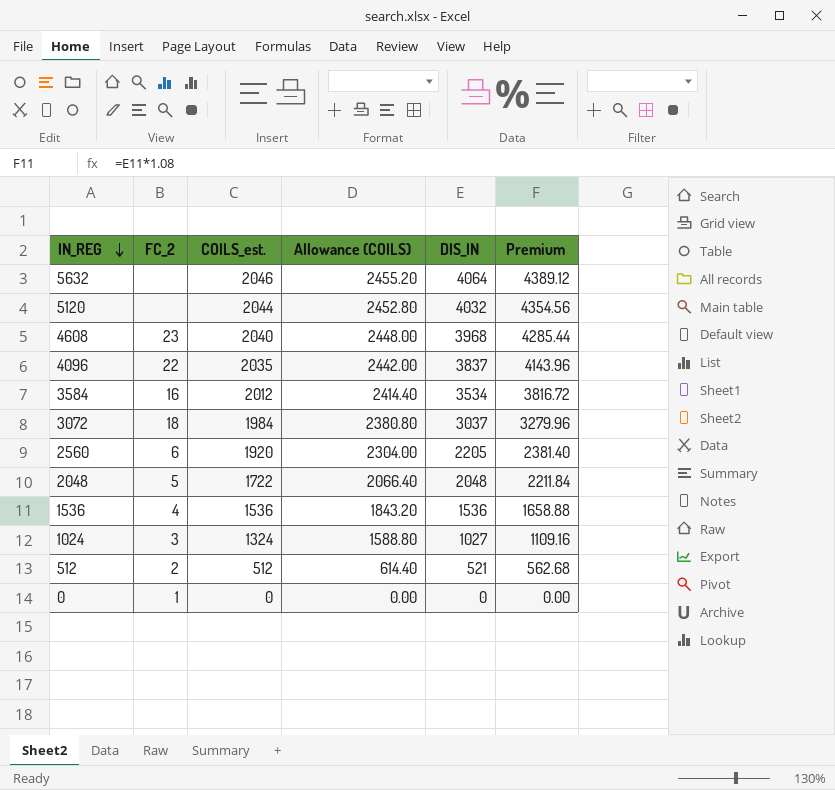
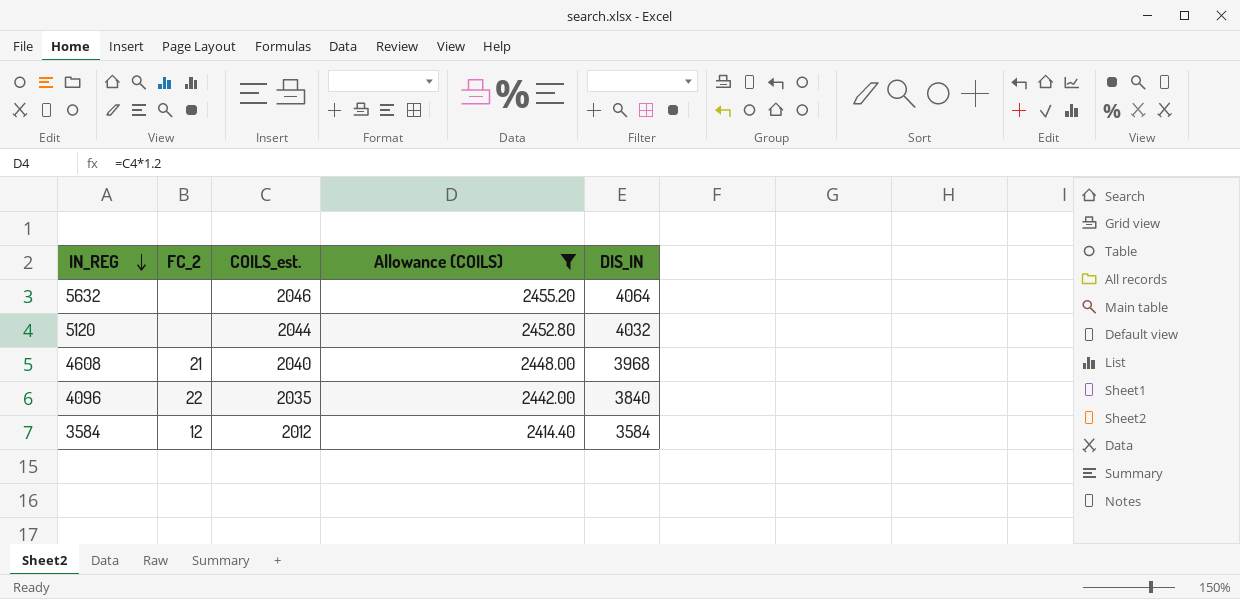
filter: none -> Allowance (COILS) >= 2414.40
column Premium | formula: [DIS_IN] * 1.08 -> none
4608 | FC_2: 23 -> 21
4096 | DIS_IN: 3837 -> 3840
3584 | FC_2: 16 -> 12
3584 | DIS_IN: 3534 -> 3584

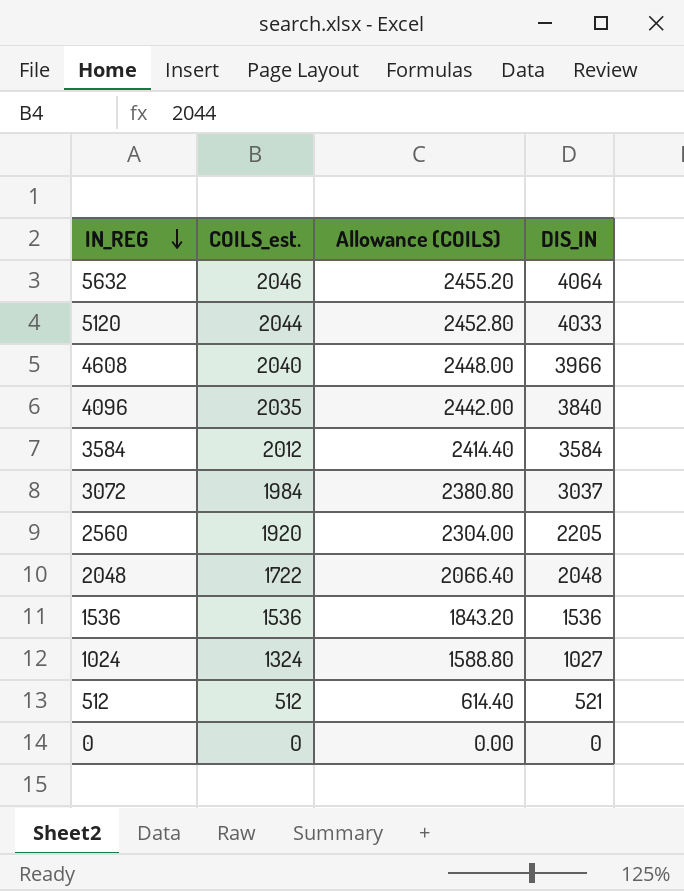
filter: Allowance (COILS) >= 2414.40 -> none
column FC_2 | position: 2 -> none
5120 | DIS_IN: 4032 -> 4033
4608 | DIS_IN: 3968 -> 3966

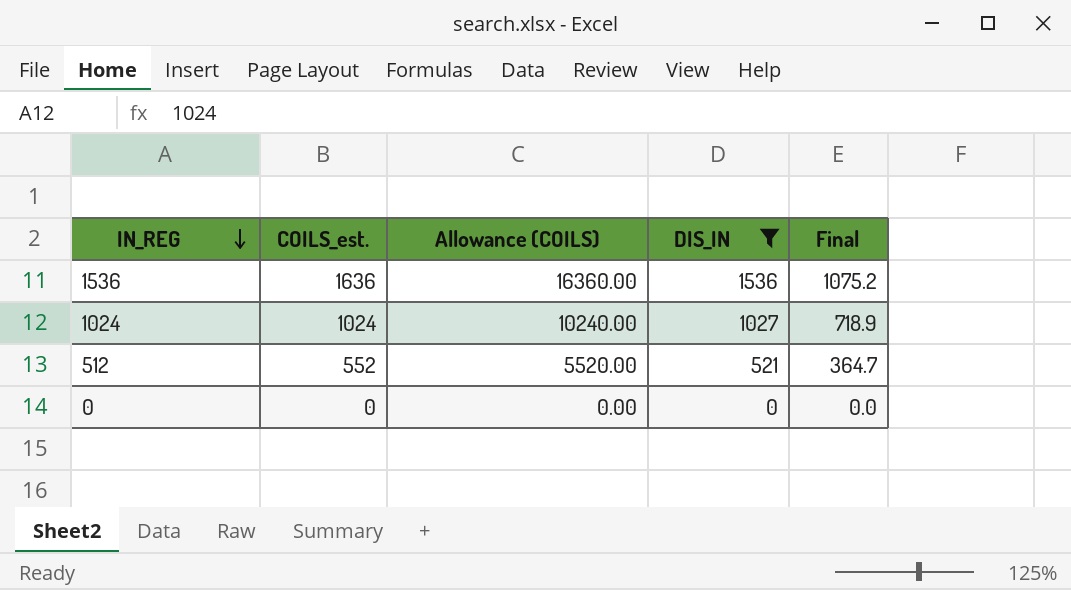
filter: none -> DIS_IN <= 1536
column Allowance (COILS) | formula: [COILS_est.] * 1.2 -> [COILS_est.] * 10
column Final | formula: none -> [DIS_IN] * 0.7
1536 | COILS_est.: 1536 -> 1636
1024 | COILS_est.: 1324 -> 1024
512 | COILS_est.: 512 -> 552

